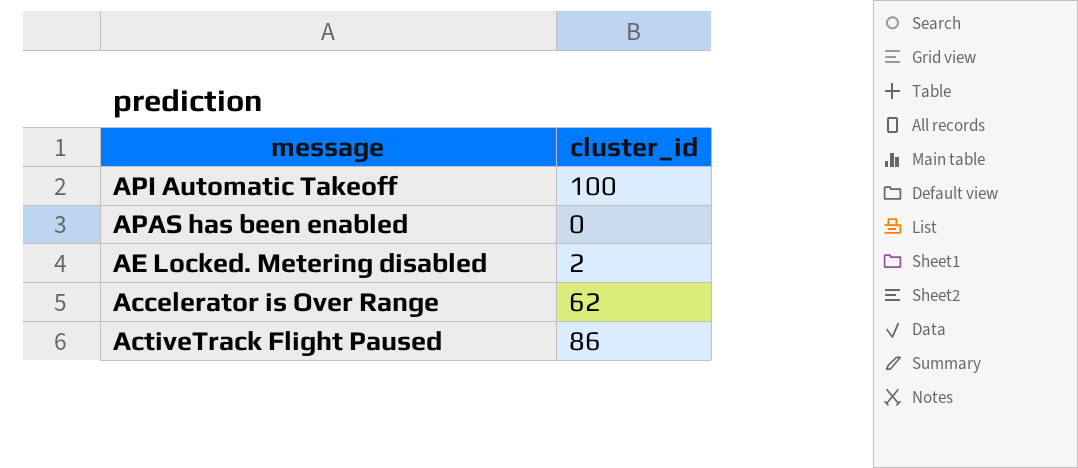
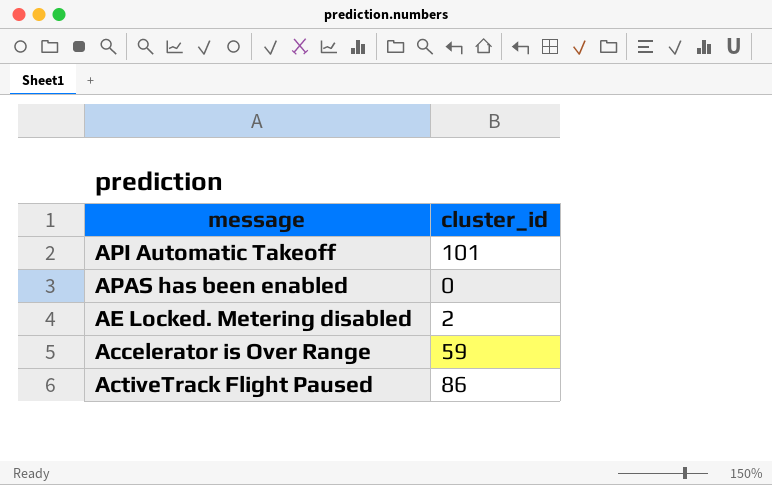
API Automatic Takeoff | cluster_id: 100 -> 101
Accelerator is Over Range | cluster_id: 62 -> 59

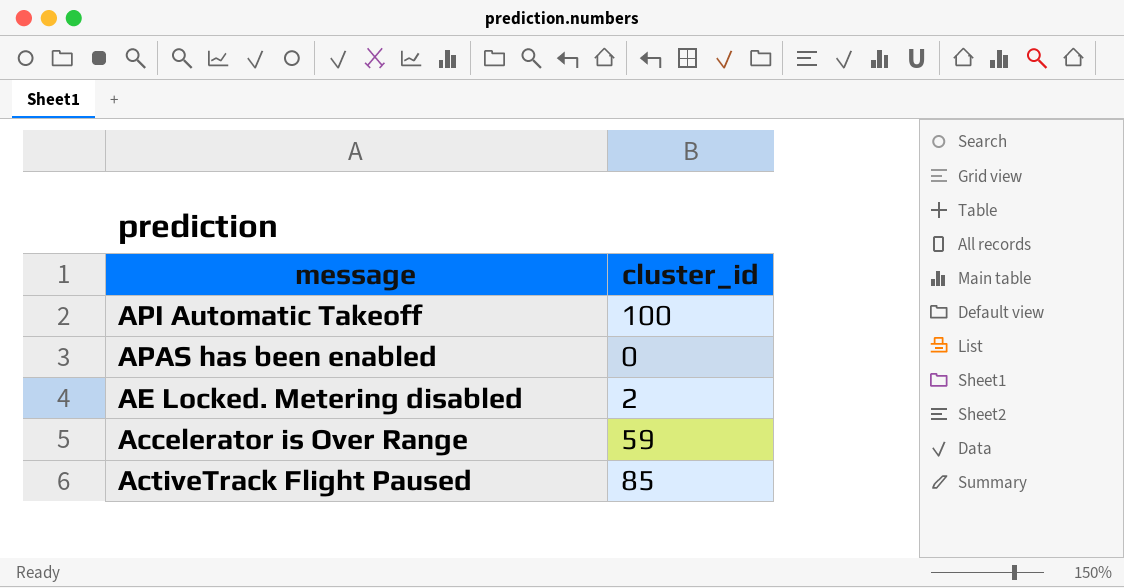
API Automatic Takeoff | cluster_id: 101 -> 100
ActiveTrack Flight Paused | cluster_id: 86 -> 85

